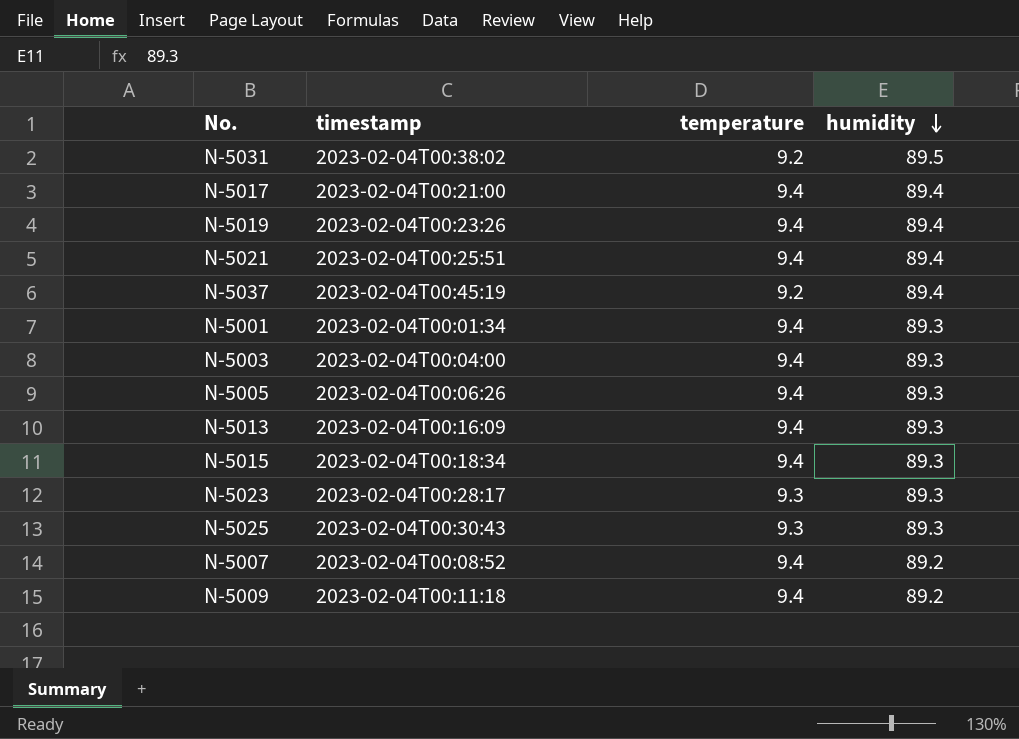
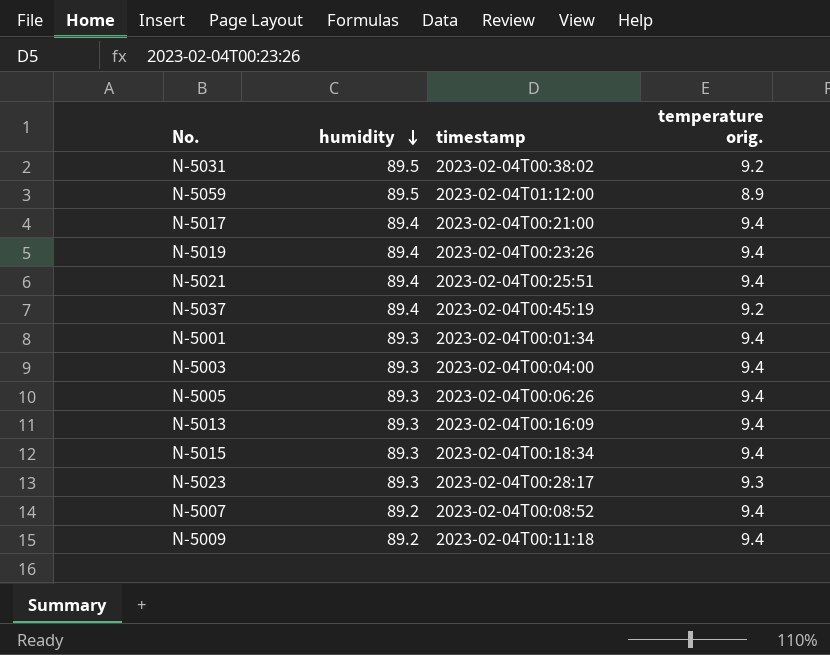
column humidity | position: 4 -> 2
column name: temperature -> temperature orig.
row N-5025: 2023-02-04T00:30:43 | 9.3 | 89.3 -> none
row N-5059: none -> 89.5 | 2023-02-04T01:12:00 | 8.9

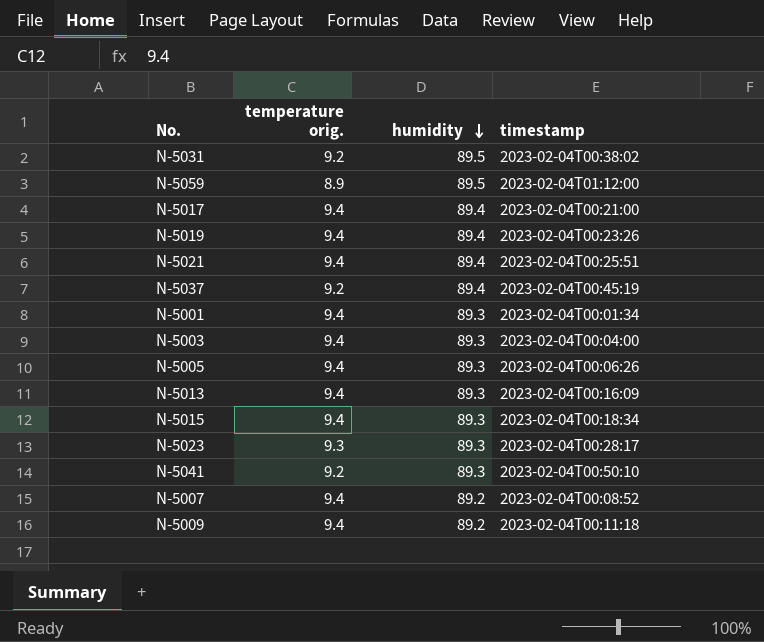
column temperature orig. | position: 4 -> 2
row N-5041: none -> 9.2 | 89.3 | 2023-02-04T00:50:10

